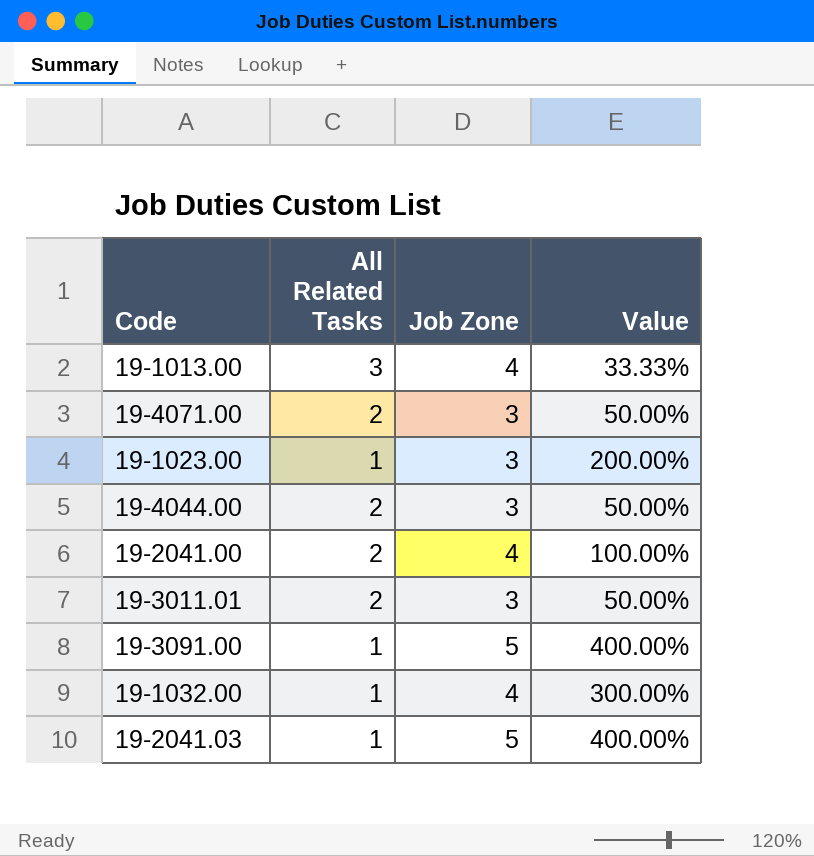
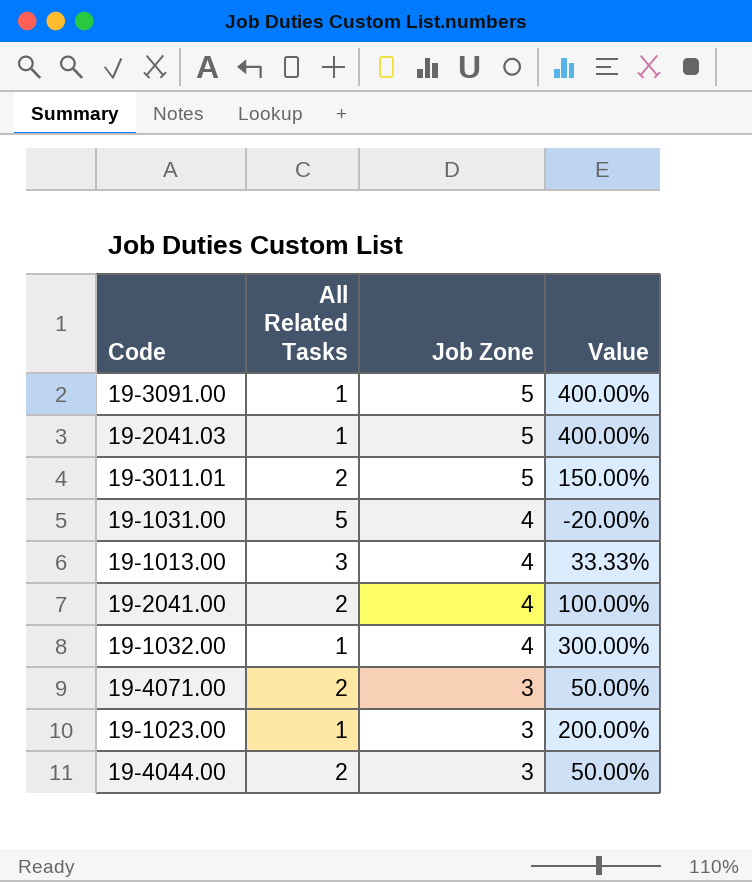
row order: none -> Job Zone descending
19-3011.01 | Job Zone: 3 -> 5
19-3011.01 | Value: 50.00% -> 150.00%
row 19-1031.00: none -> 5 | 4 | -20.00%

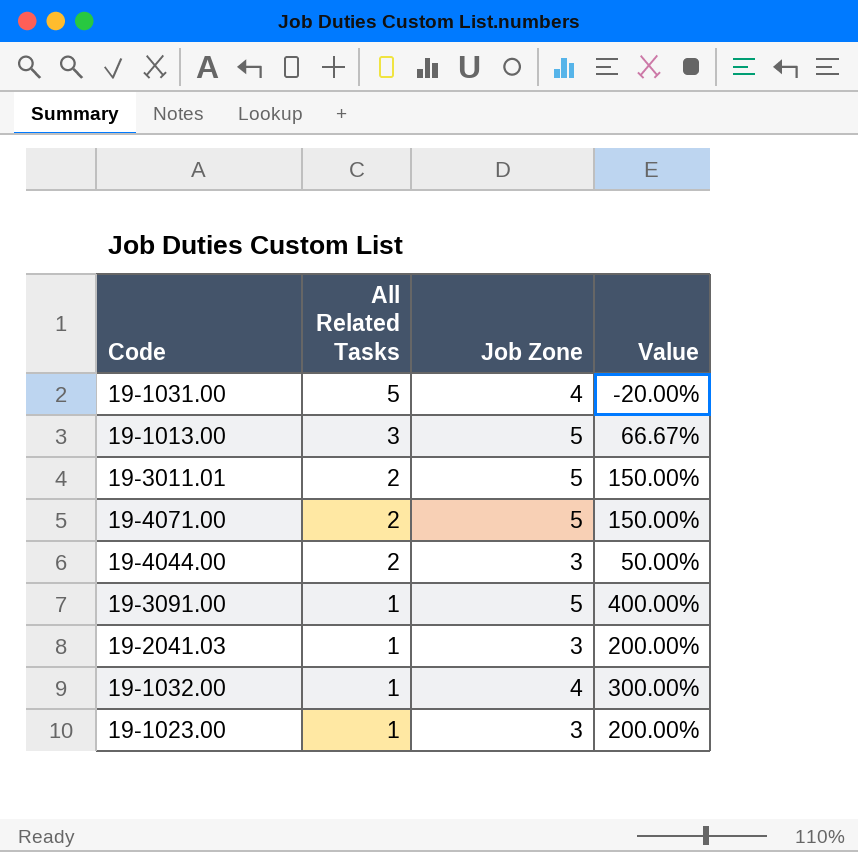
row order: Job Zone descending -> All Related Tasks descending
row 19-2041.00: 2 | 4 | 100.00% -> none
19-1013.00 | Job Zone: 4 -> 5
19-1013.00 | Value: 33.33% -> 66.67%
19-4071.00 | Job Zone: 3 -> 5
19-4071.00 | Value: 50.00% -> 150.00%
19-2041.03 | Job Zone: 5 -> 3
19-2041.03 | Value: 400.00% -> 200.00%

